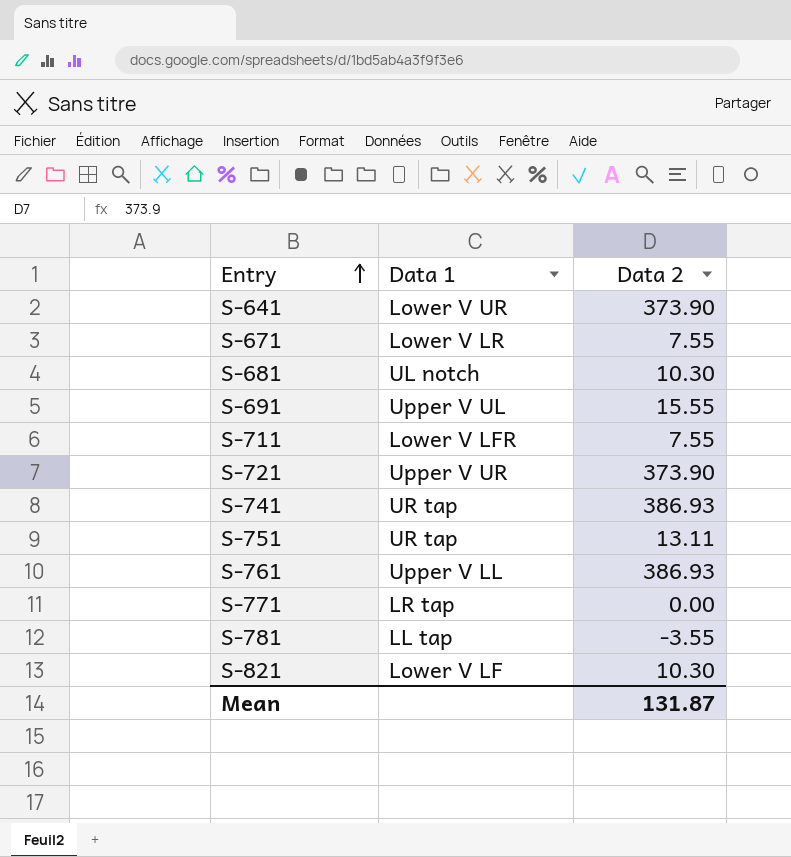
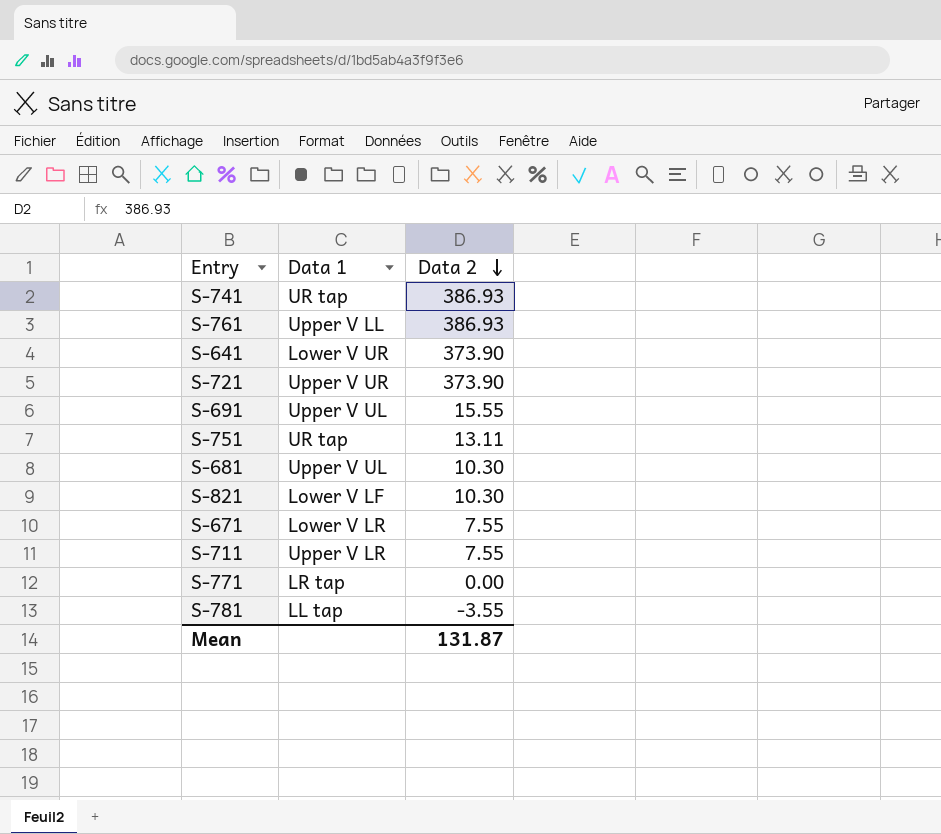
row order: Entry ascending -> Data 2 descending
S-681 | Data 1: UL notch -> Upper V UL
S-711 | Data 1: Lower V LFR -> Upper V LR

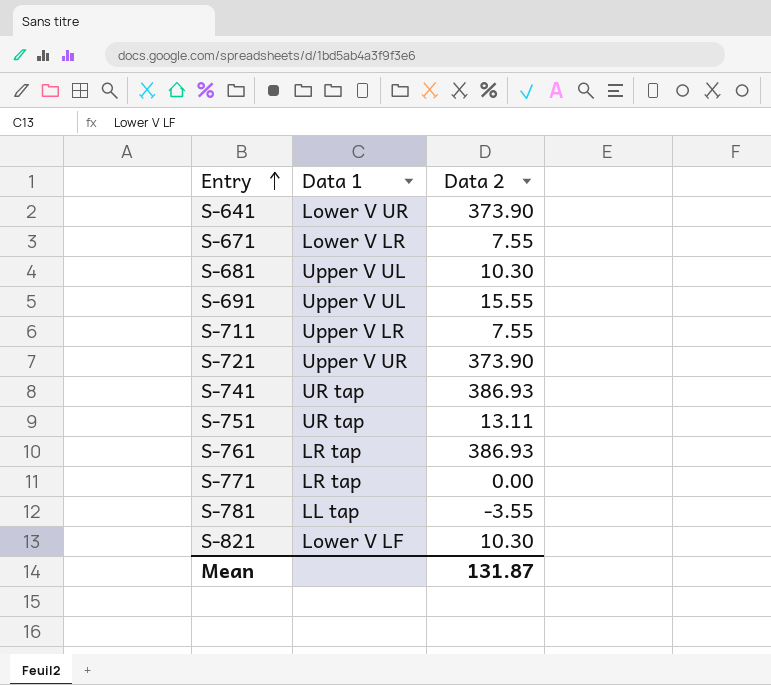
row order: Data 2 descending -> Entry ascending
S-761 | Data 1: Upper V LL -> LR tap

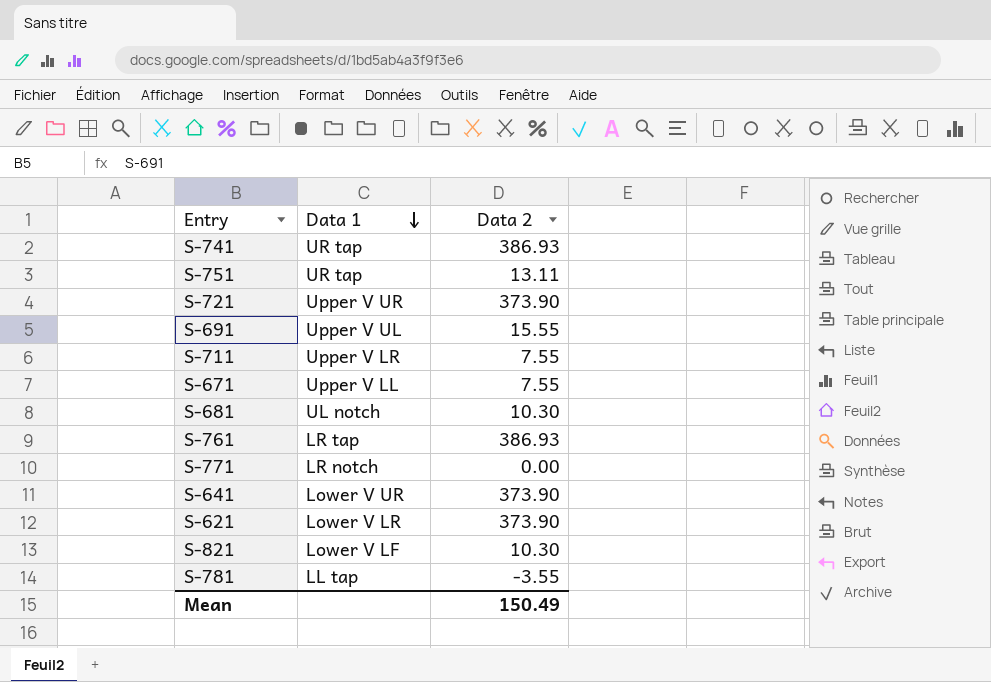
row order: Entry ascending -> Data 1 descending
S-671 | Data 1: Lower V LR -> Upper V LL
S-681 | Data 1: Upper V UL -> UL notch
S-771 | Data 1: LR tap -> LR notch
row S-621: none -> Lower V LR | 373.90
Mean | Data 2: 131.87 -> 150.49

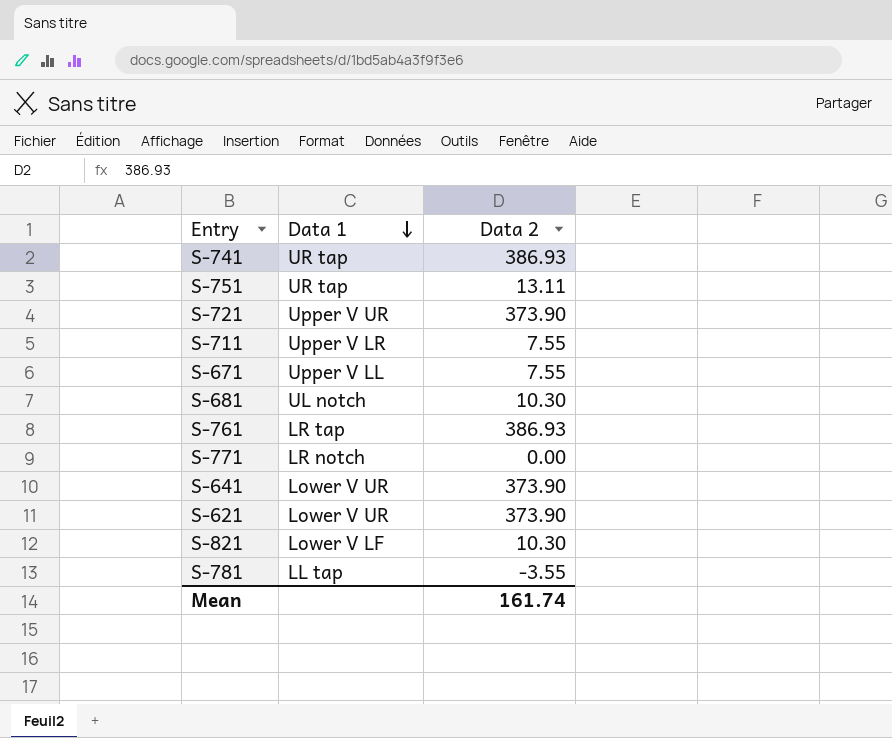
row S-691: Upper V UL | 15.55 -> none
S-621 | Data 1: Lower V LR -> Lower V UR
Mean | Data 2: 150.49 -> 161.74

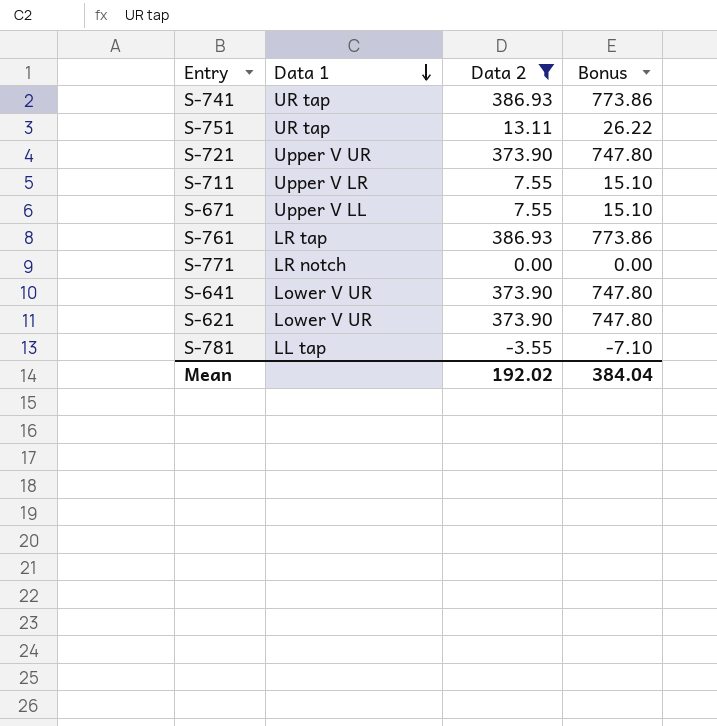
filter: none -> Data 2 != 10.30
column Bonus | formula: none -> [Data 2] * 2
Mean | Data 2: 161.74 -> 192.02

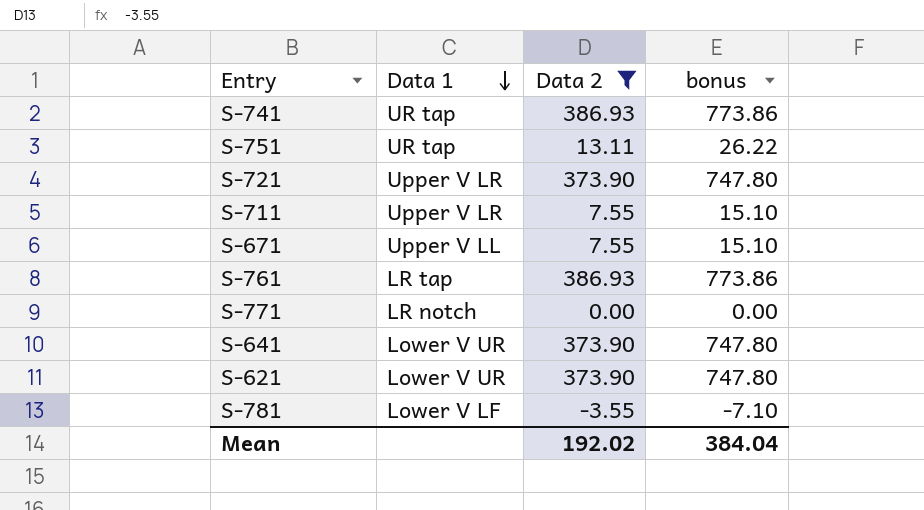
column name: Bonus -> bonus
S-721 | Data 1: Upper V UR -> Upper V LR
S-781 | Data 1: LL tap -> Lower V LF

